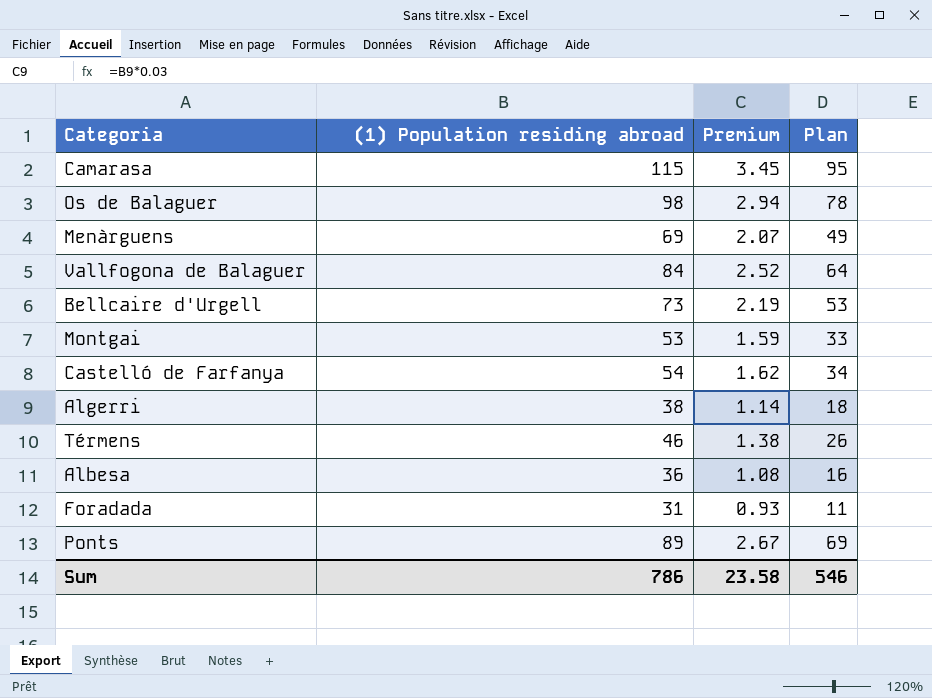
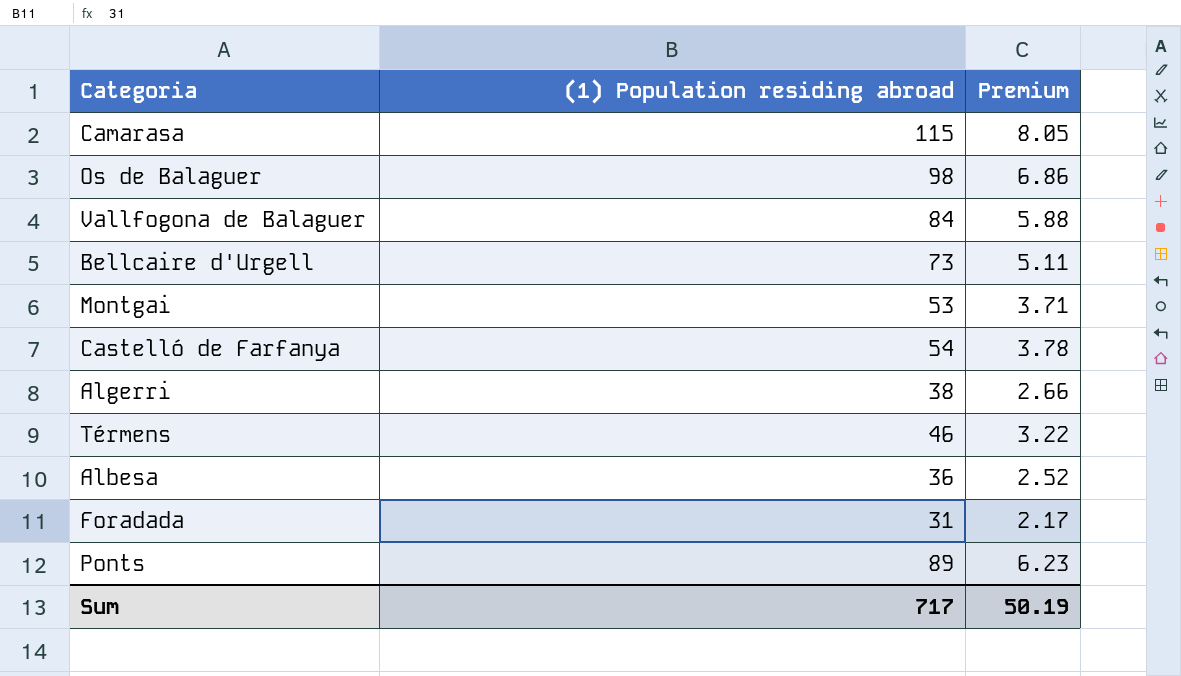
column Plan | formula: [(1) Population residing abroad] - 20 -> none
column Premium | formula: [(1) Population residing abroad] * 0.03 -> [(1) Population residing abroad] * 0.07
row Menàrguens: 69 | 2.07 | 49 -> none
Sum | (1) Population residing abroad: 786 -> 717
Sum | Premium: 23.58 -> 50.19

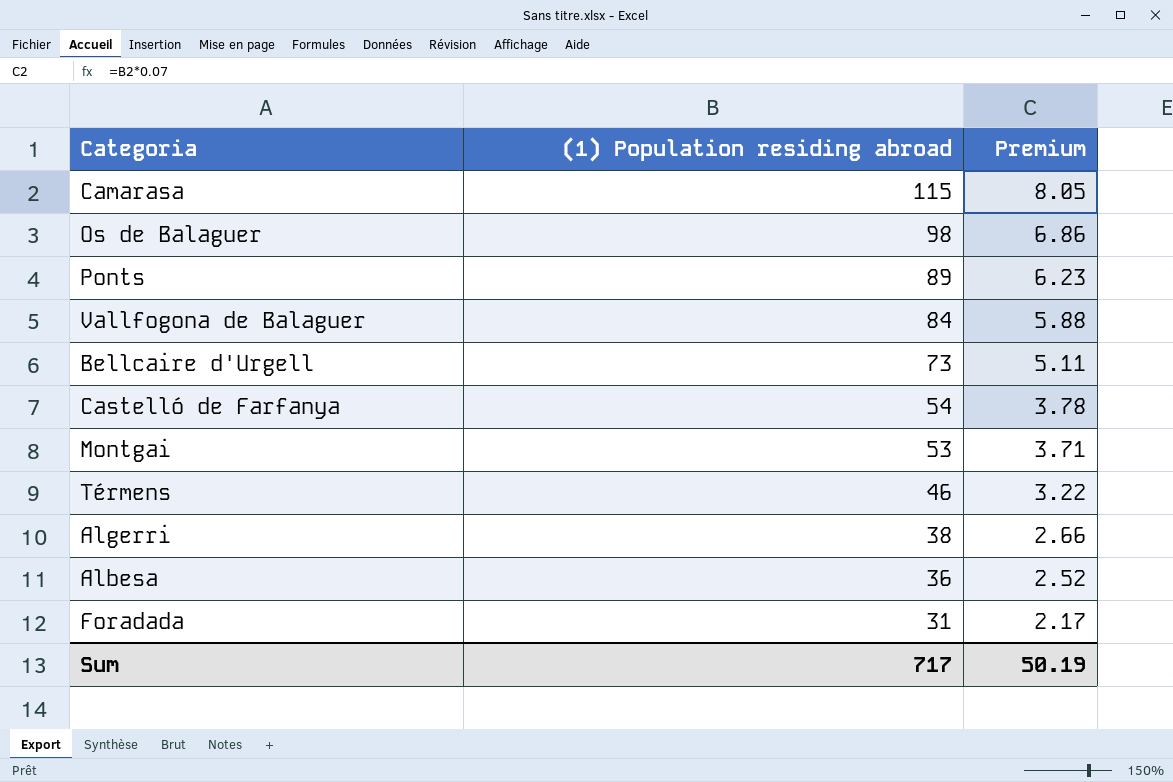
row order: none -> (1) Population residing abroad descending

